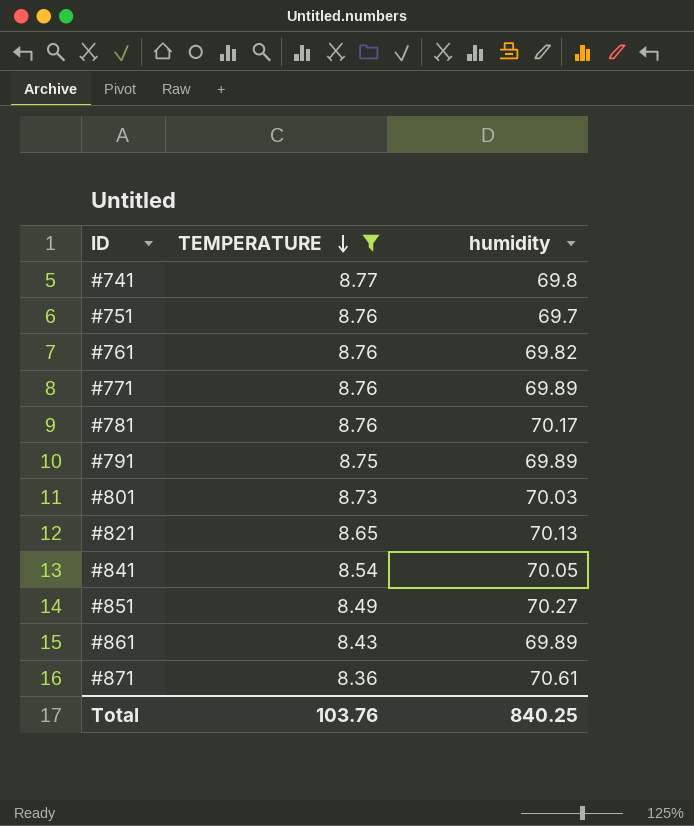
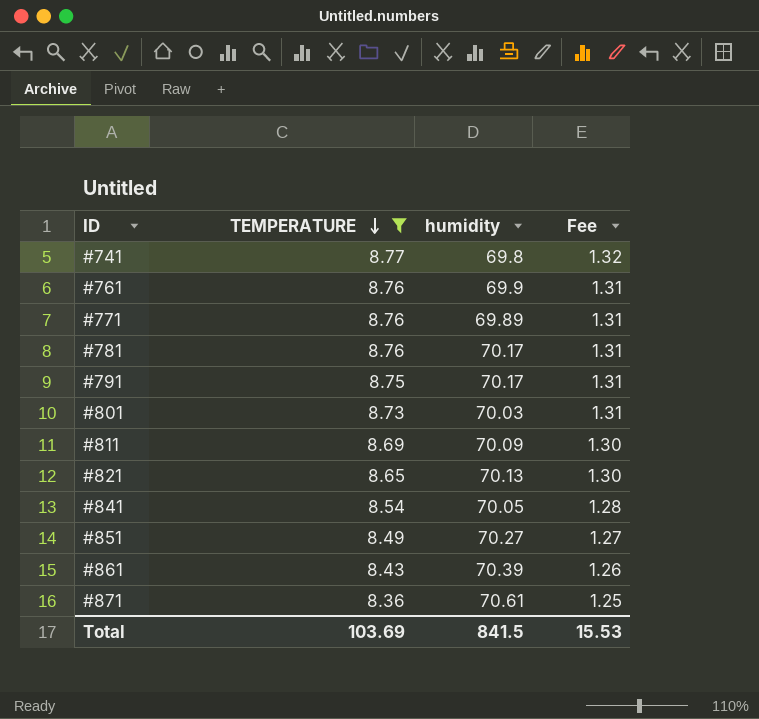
column Fee | formula: none -> [TEMPERATURE] * 0.15
row #751: 8.76 | 69.7 -> none
#761 | humidity: 69.82 -> 69.9
#791 | humidity: 69.89 -> 70.17
row #811: none -> 8.69 | 70.09 | 1.30
#861 | humidity: 69.89 -> 70.39
Total | TEMPERATURE: 103.76 -> 103.69
Total | humidity: 840.25 -> 841.5

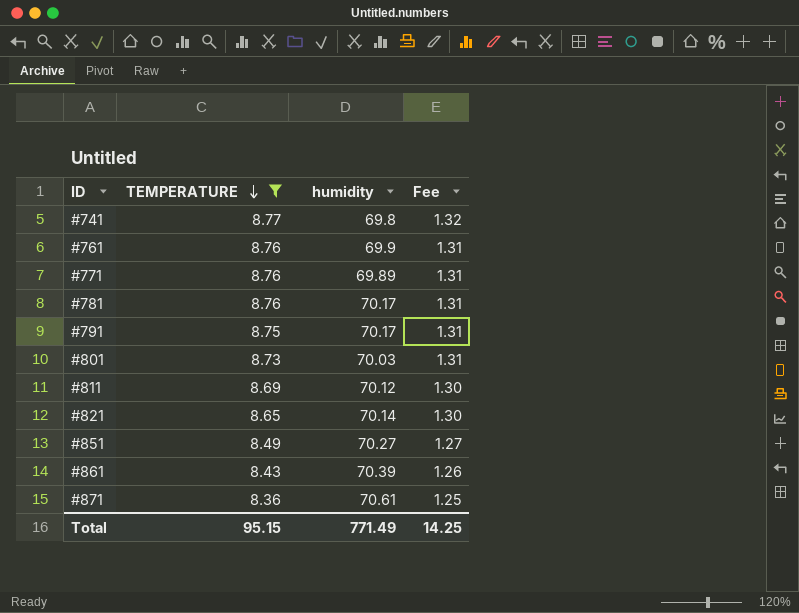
row #841: 8.54 | 70.05 | 1.28 -> none
#811 | humidity: 70.09 -> 70.12
#821 | humidity: 70.13 -> 70.14
Total | TEMPERATURE: 103.69 -> 95.15
Total | humidity: 841.5 -> 771.49
Total | Fee: 15.53 -> 14.25

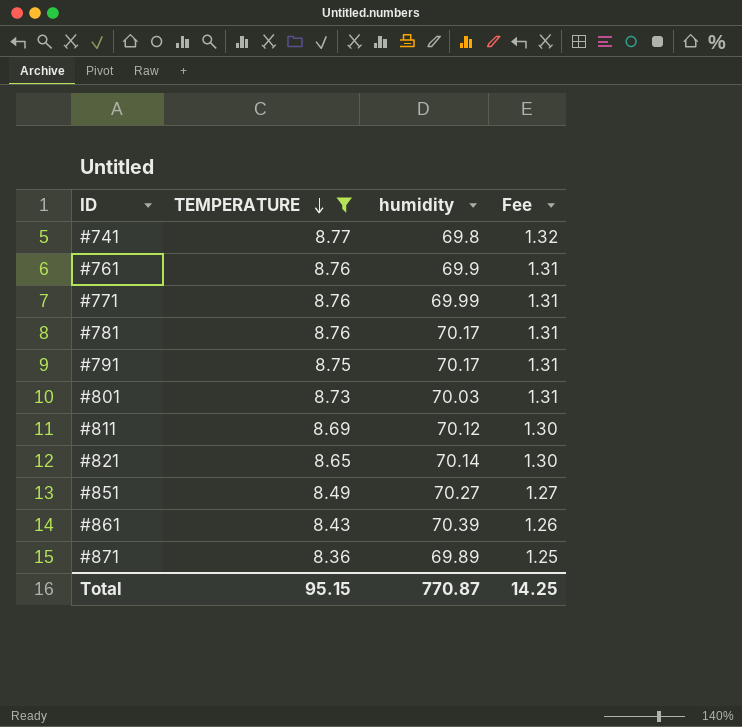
#771 | humidity: 69.89 -> 69.99
#871 | humidity: 70.61 -> 69.89
Total | humidity: 771.49 -> 770.87

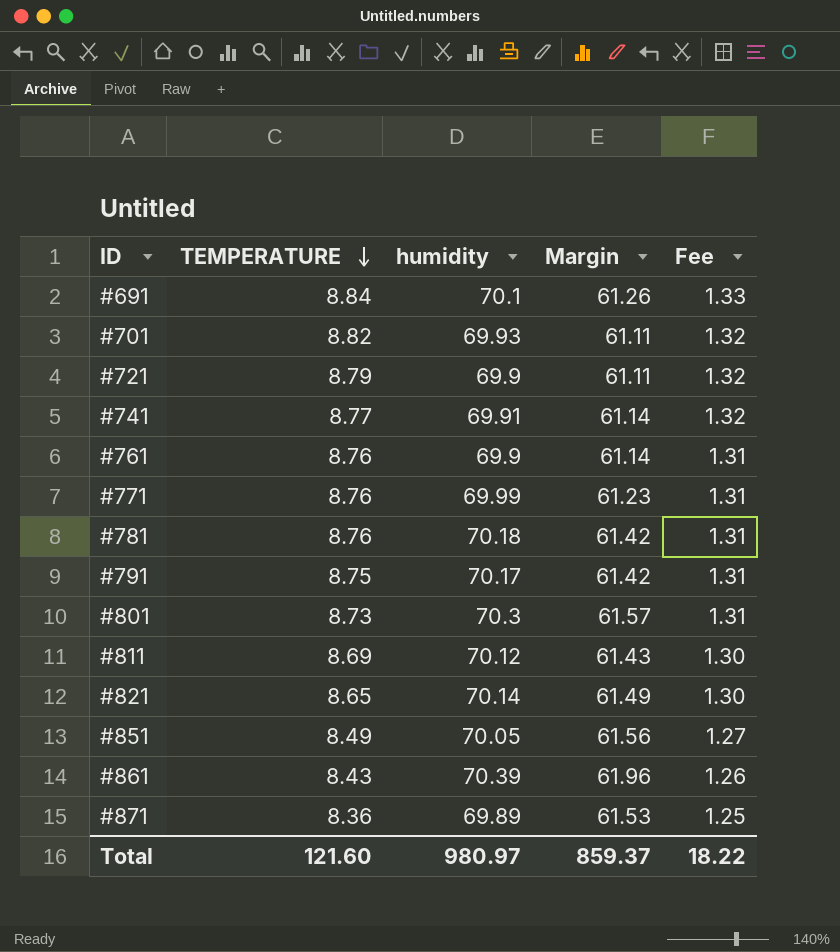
filter: TEMPERATURE <= 8.77 -> none
column Margin | formula: none -> [humidity] - [TEMPERATURE]
#741 | humidity: 69.8 -> 69.91
#781 | humidity: 70.17 -> 70.18
#801 | humidity: 70.03 -> 70.3
#851 | humidity: 70.27 -> 70.05
Total | TEMPERATURE: 95.15 -> 121.60
Total | humidity: 770.87 -> 980.97
Total | Fee: 14.25 -> 18.22

